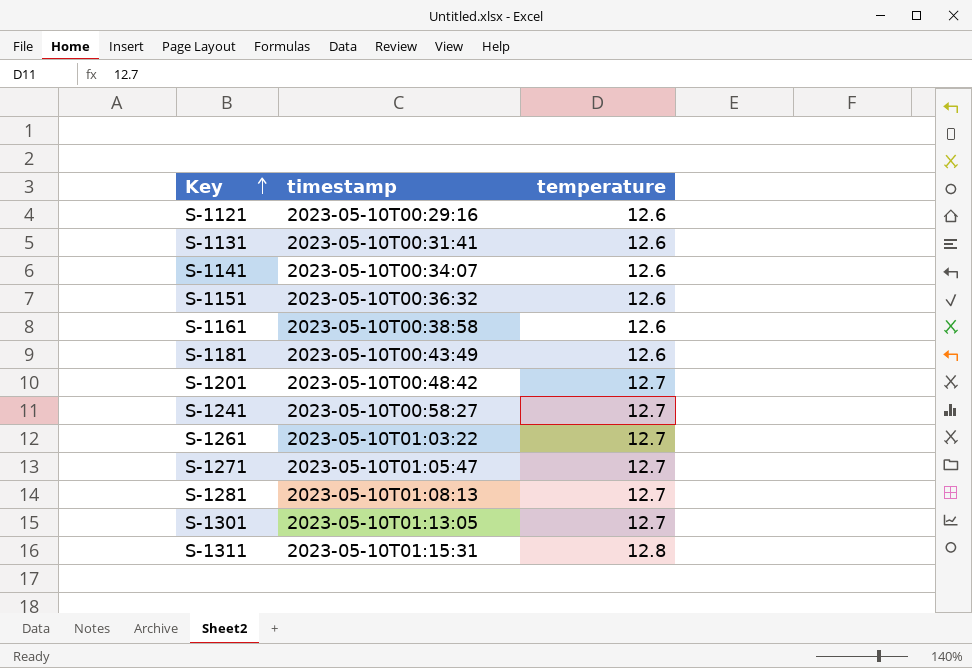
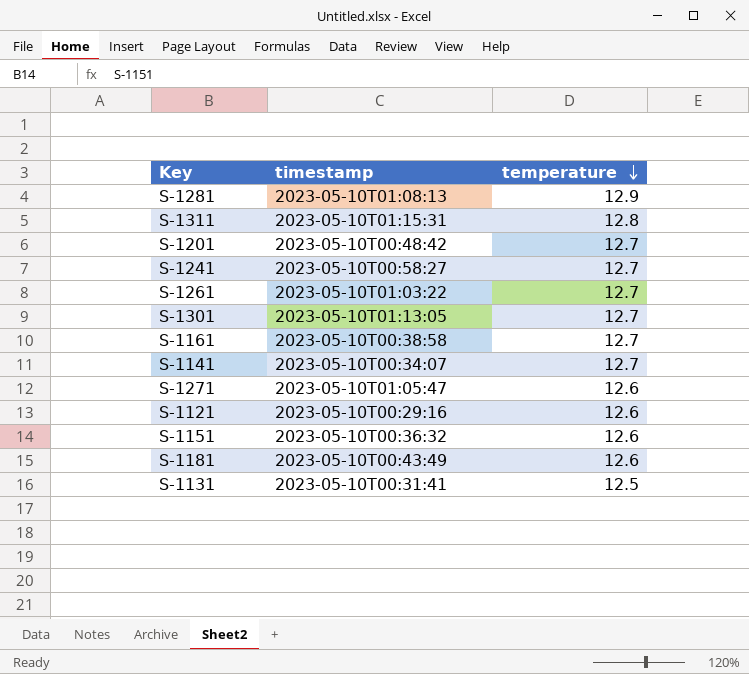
row order: Key ascending -> temperature descending
S-1281 | temperature: 12.7 -> 12.9
S-1161 | temperature: 12.6 -> 12.7
S-1141 | temperature: 12.6 -> 12.7
S-1271 | temperature: 12.7 -> 12.6
S-1131 | temperature: 12.6 -> 12.5

